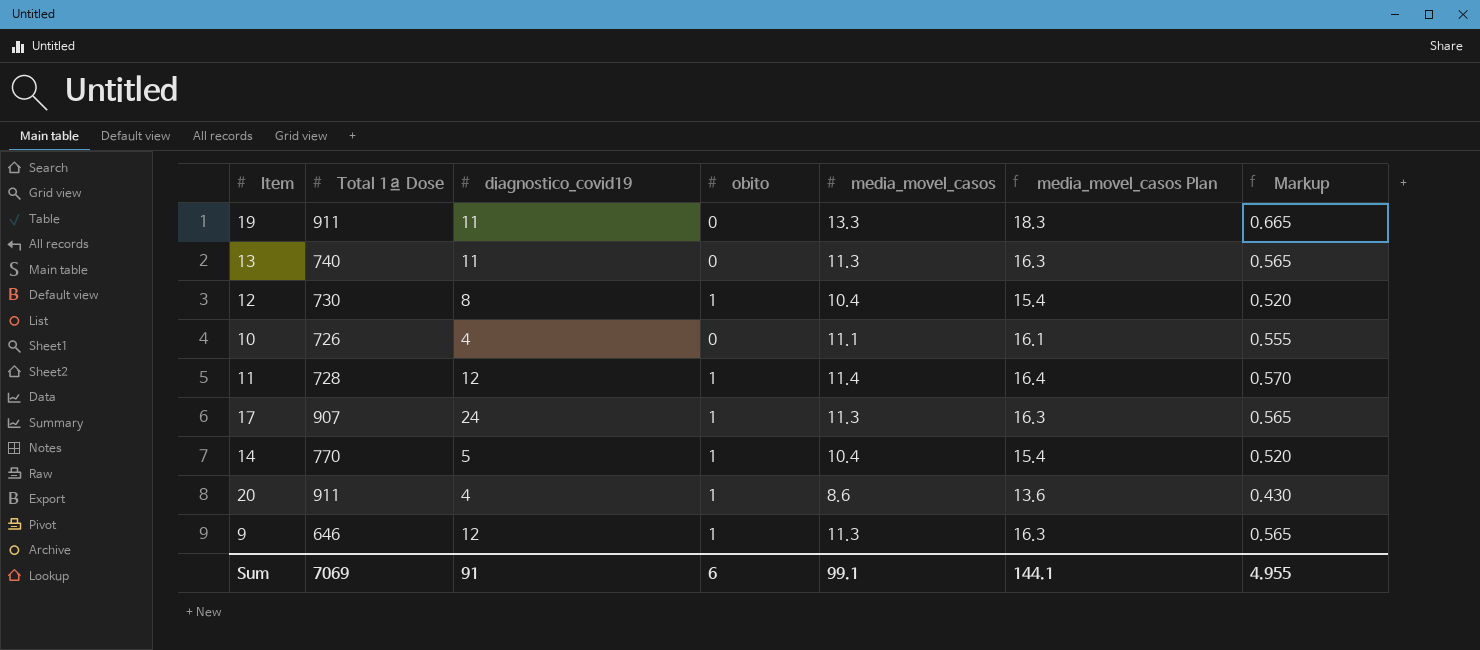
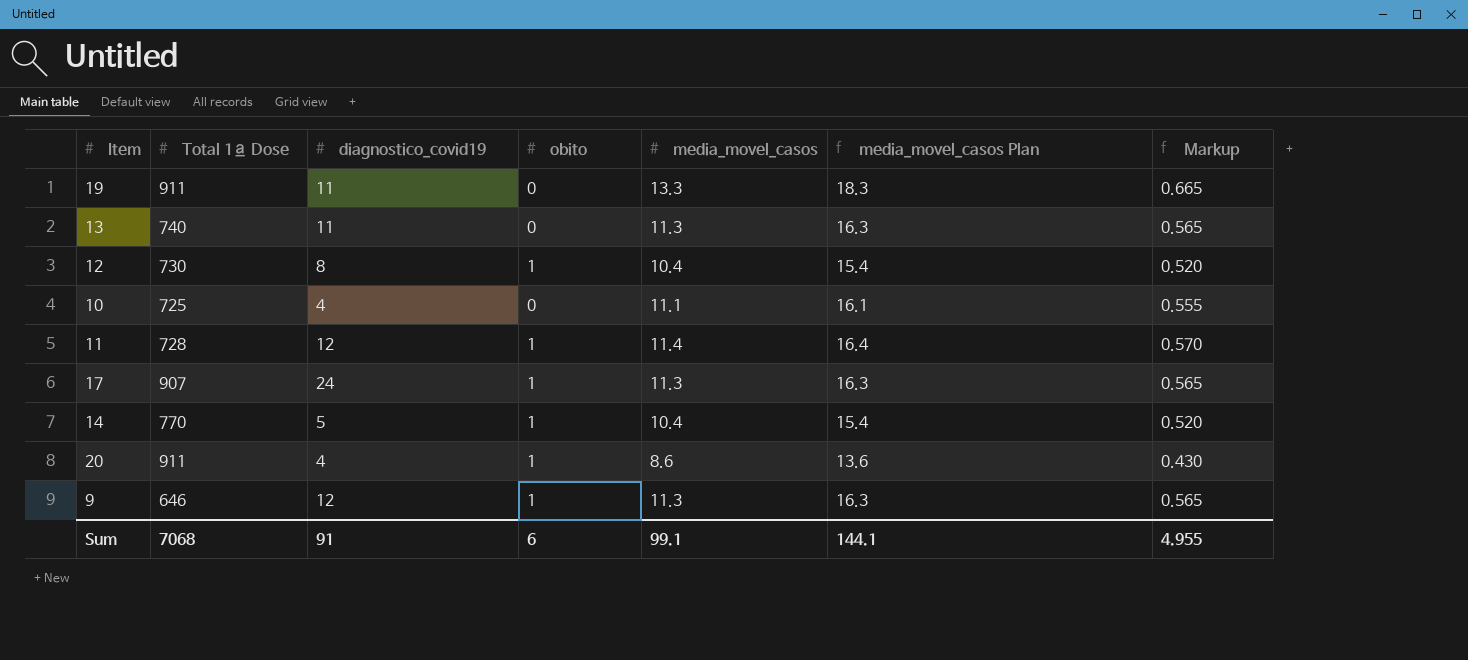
10 | Total 1ª Dose: 726 -> 725
Sum | Total 1ª Dose: 7069 -> 7068

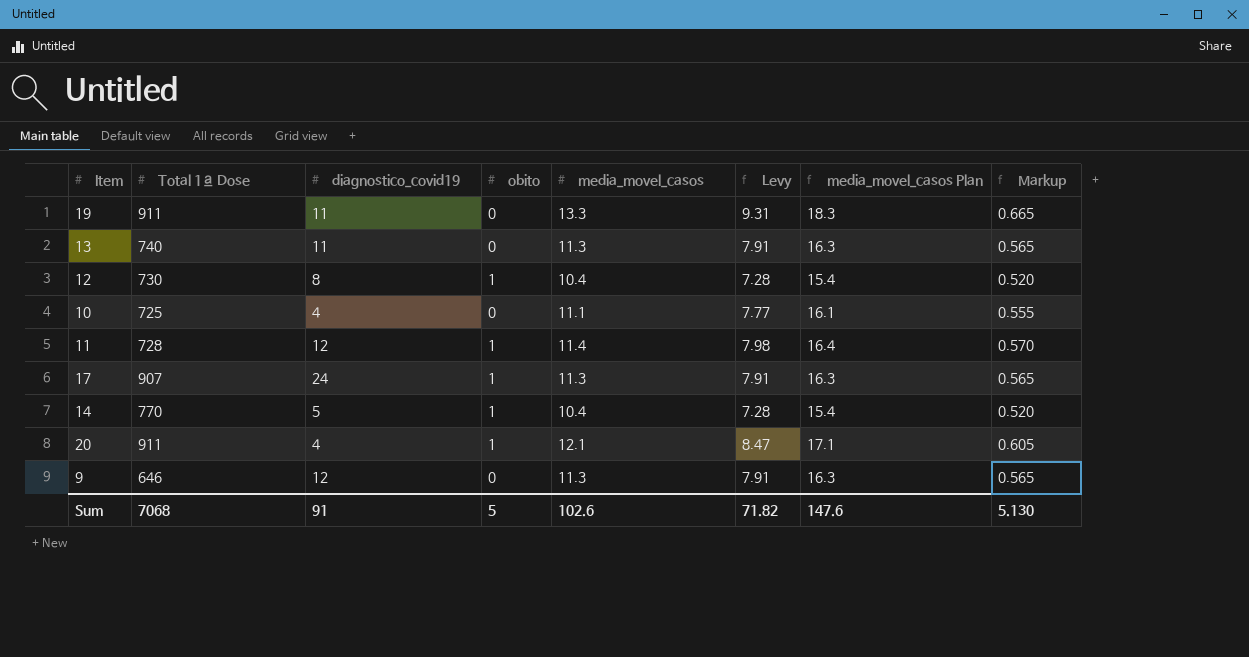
column Levy | formula: none -> [media_movel_casos] * 0.7
20 | media_movel_casos: 8.6 -> 12.1
20 | media_movel_casos Plan: 13.6 -> 17.1
20 | Markup: 0.430 -> 0.605
9 | obito: 1 -> 0
Sum | obito: 6 -> 5
Sum | media_movel_casos: 99.1 -> 102.6
Sum | media_movel_casos Plan: 144.1 -> 147.6
Sum | Markup: 4.955 -> 5.130

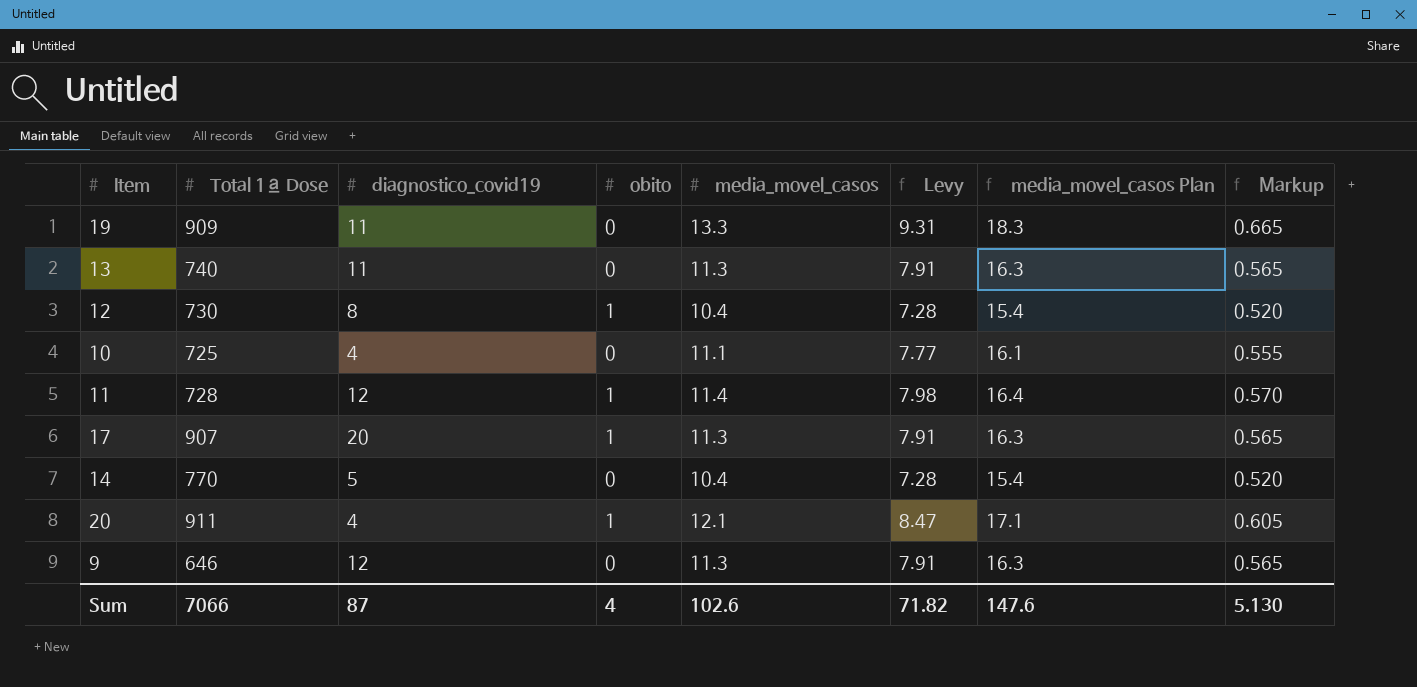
19 | Total 1ª Dose: 911 -> 909
17 | diagnostico_covid19: 24 -> 20
14 | obito: 1 -> 0
Sum | Total 1ª Dose: 7068 -> 7066
Sum | diagnostico_covid19: 91 -> 87
Sum | obito: 5 -> 4

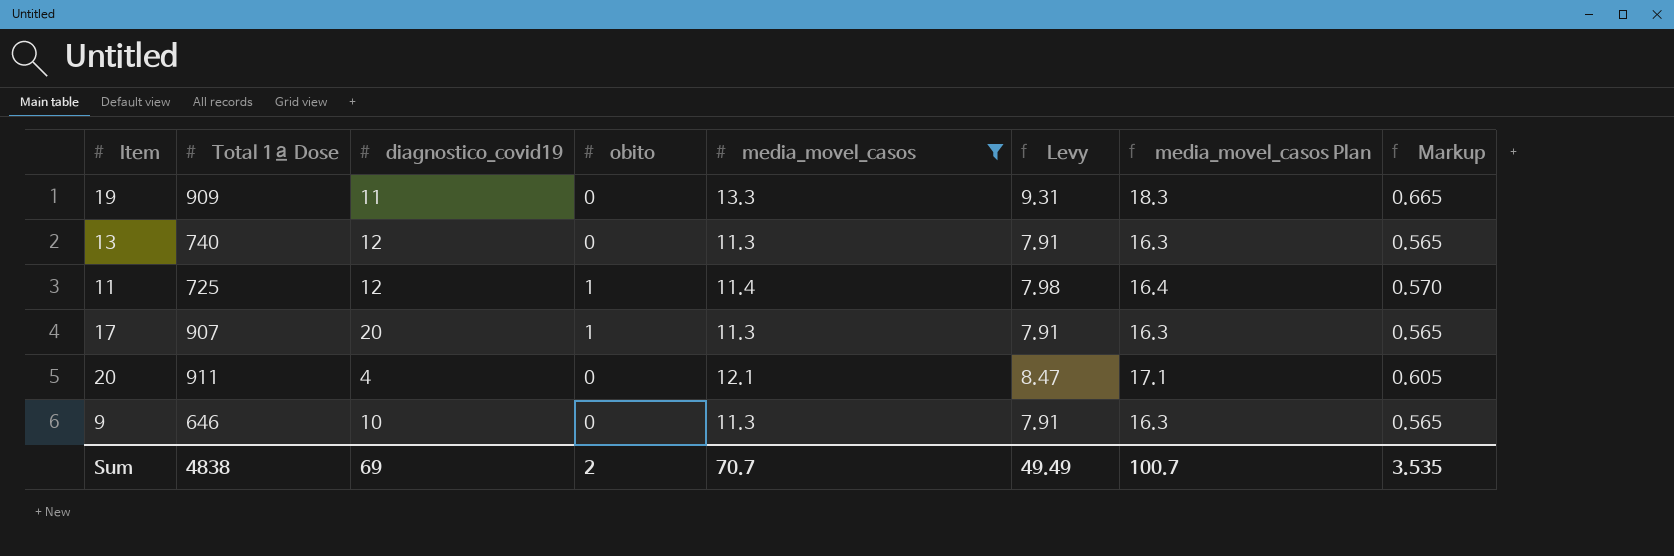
filter: none -> media_movel_casos >= 11.3
13 | diagnostico_covid19: 11 -> 12
11 | Total 1ª Dose: 728 -> 725
20 | obito: 1 -> 0
9 | diagnostico_covid19: 12 -> 10
Sum | Total 1ª Dose: 7066 -> 4838
Sum | diagnostico_covid19: 87 -> 69
Sum | obito: 4 -> 2
Sum | media_movel_casos: 102.6 -> 70.7
Sum | Levy: 71.82 -> 49.49
Sum | media_movel_casos Plan: 147.6 -> 100.7
Sum | Markup: 5.130 -> 3.535

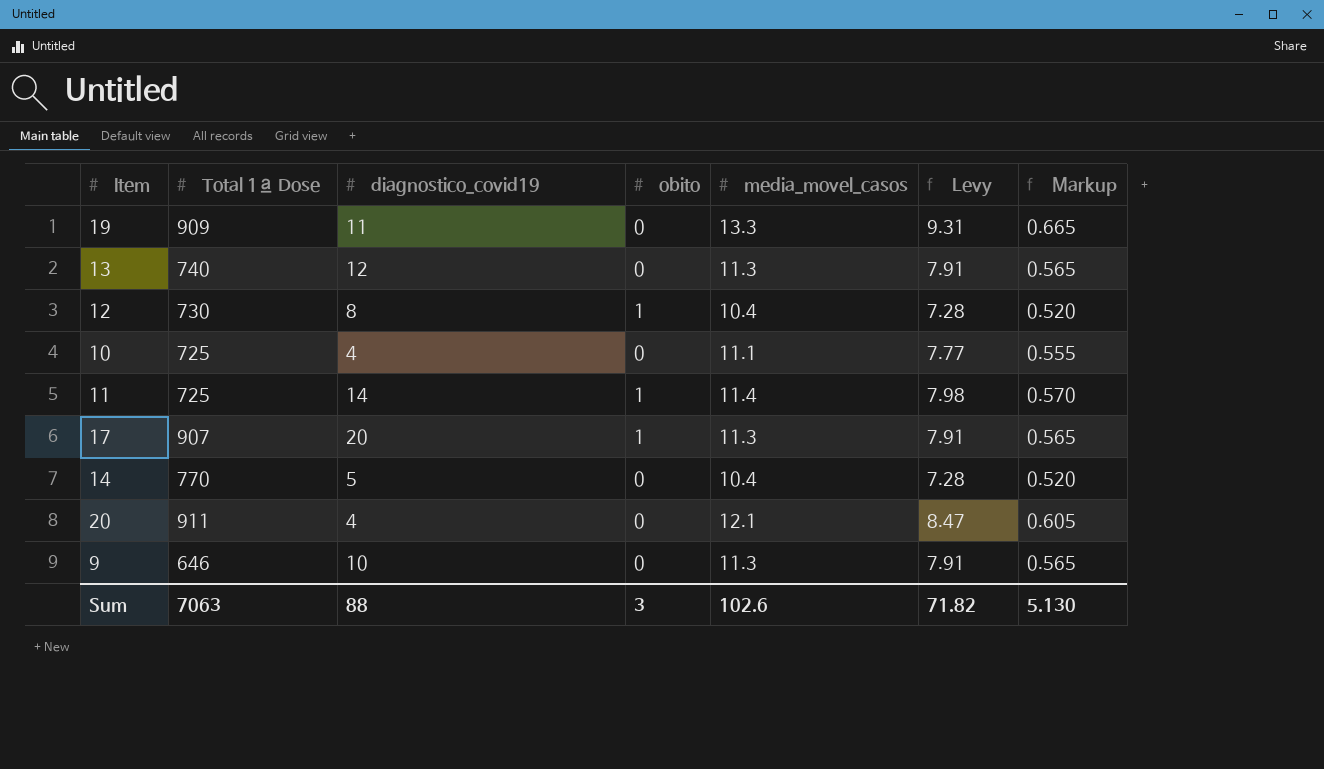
filter: media_movel_casos >= 11.3 -> none
column media_movel_casos Plan | formula: [media_movel_casos] + 5 -> none
11 | diagnostico_covid19: 12 -> 14
Sum | Total 1ª Dose: 4838 -> 7063
Sum | diagnostico_covid19: 69 -> 88
Sum | obito: 2 -> 3
Sum | media_movel_casos: 70.7 -> 102.6
Sum | Levy: 49.49 -> 71.82
Sum | Markup: 3.535 -> 5.130

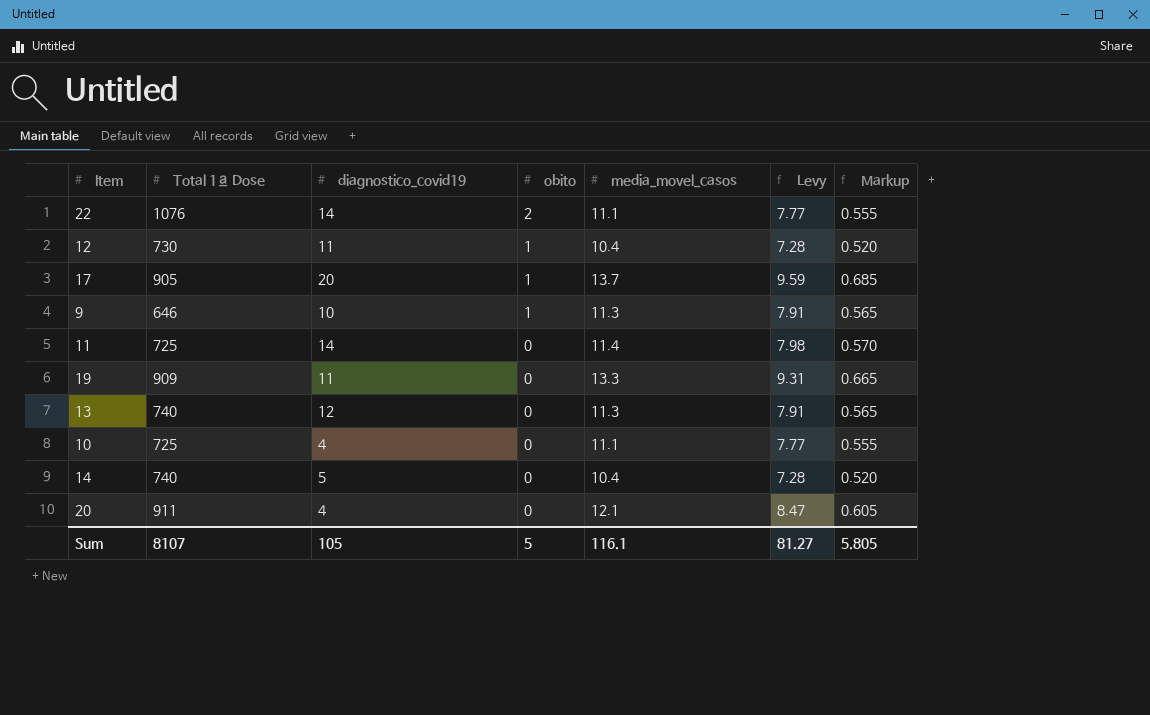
row order: none -> obito descending
row 22: none -> 1076 | 14 | 2 | 11.1 | 7.77 | 0.555
12 | diagnostico_covid19: 8 -> 11
17 | Total 1ª Dose: 907 -> 905
17 | media_movel_casos: 11.3 -> 13.7
17 | Levy: 7.91 -> 9.59
17 | Markup: 0.565 -> 0.685
9 | obito: 0 -> 1
11 | obito: 1 -> 0
14 | Total 1ª Dose: 770 -> 740
Sum | Total 1ª Dose: 7063 -> 8107
Sum | diagnostico_covid19: 88 -> 105
Sum | obito: 3 -> 5
Sum | media_movel_casos: 102.6 -> 116.1
Sum | Levy: 71.82 -> 81.27
Sum | Markup: 5.130 -> 5.805

